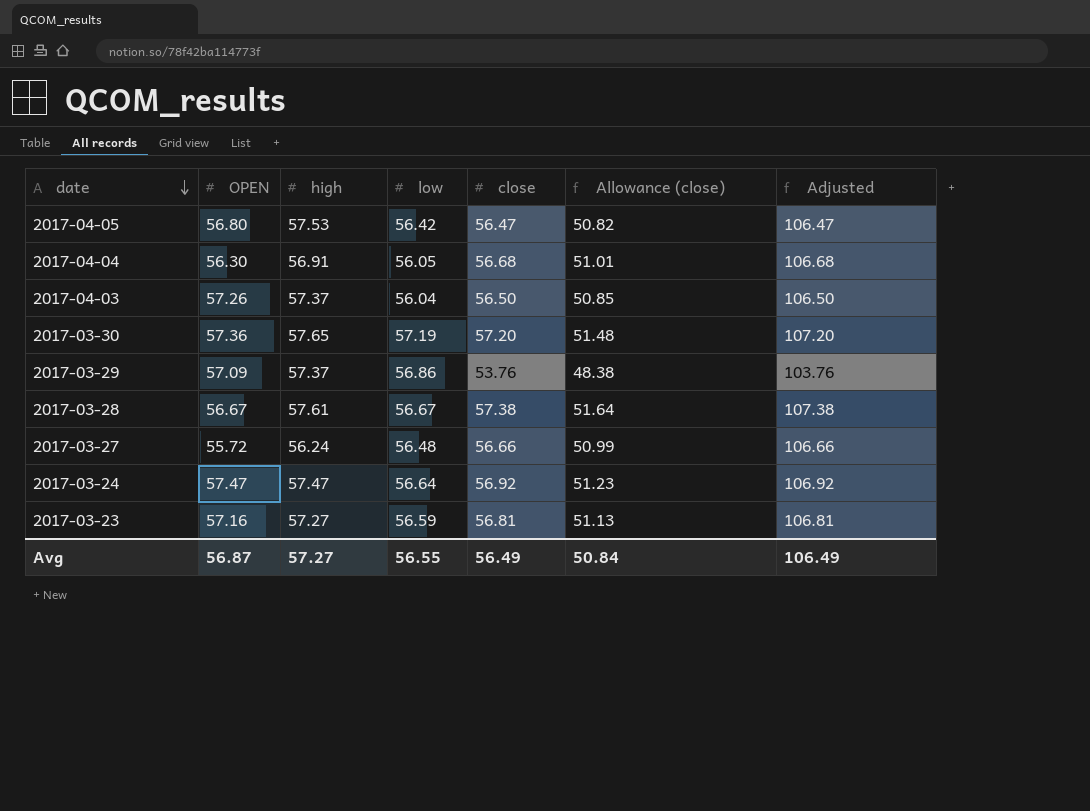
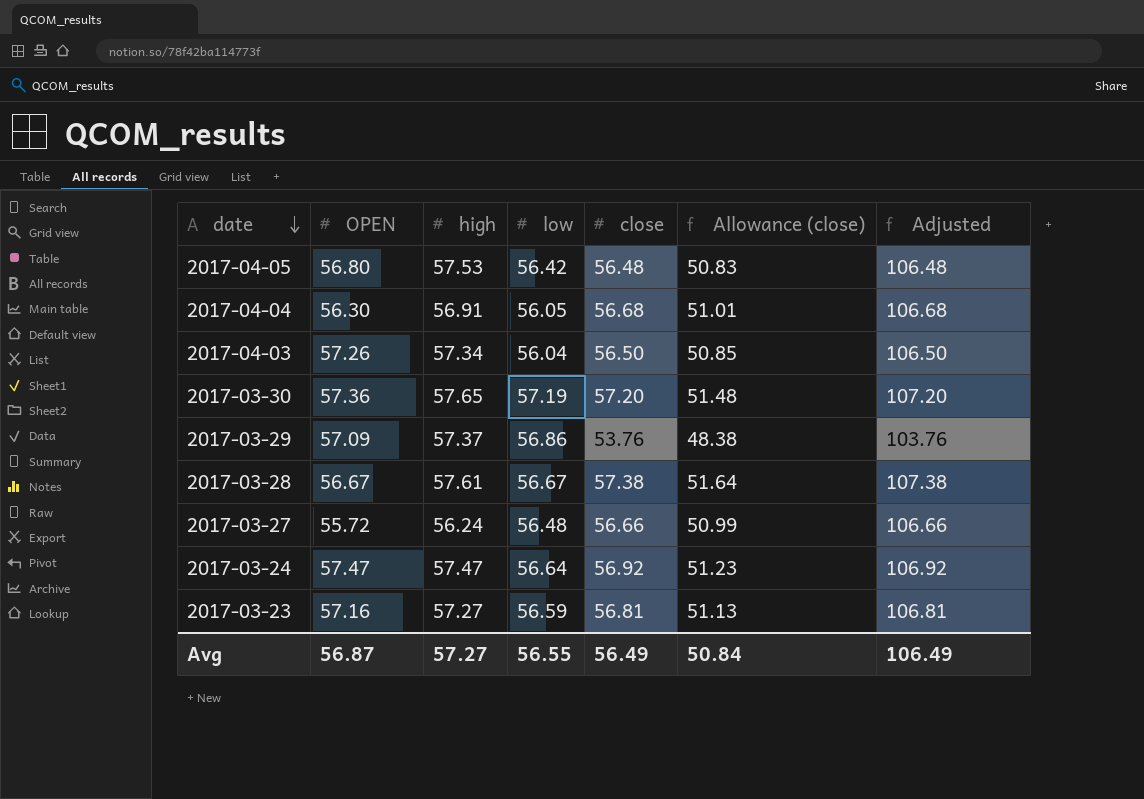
2017-04-05 | close: 56.47 -> 56.48
2017-04-05 | Allowance (close): 50.82 -> 50.83
2017-04-05 | Adjusted: 106.47 -> 106.48
2017-04-03 | high: 57.37 -> 57.34

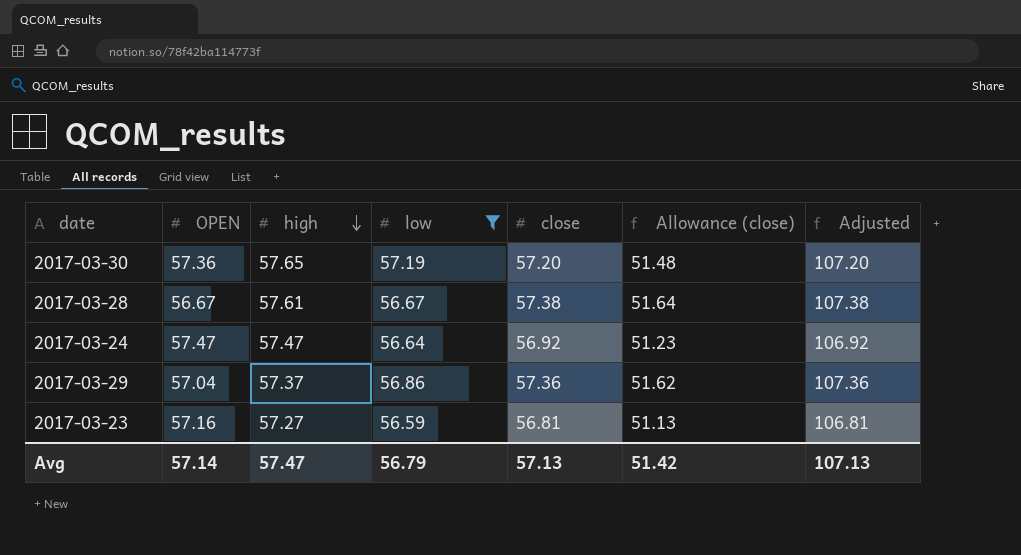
filter: none -> low >= 56.59
row order: date descending -> high descending
2017-03-29 | OPEN: 57.09 -> 57.04
2017-03-29 | close: 53.76 -> 57.36
2017-03-29 | Allowance (close): 48.38 -> 51.62
2017-03-29 | Adjusted: 103.76 -> 107.36
Avg | OPEN: 56.87 -> 57.14
Avg | high: 57.27 -> 57.47
Avg | low: 56.55 -> 56.79
Avg | close: 56.49 -> 57.13
Avg | Allowance (close): 50.84 -> 51.42
Avg | Adjusted: 106.49 -> 107.13

